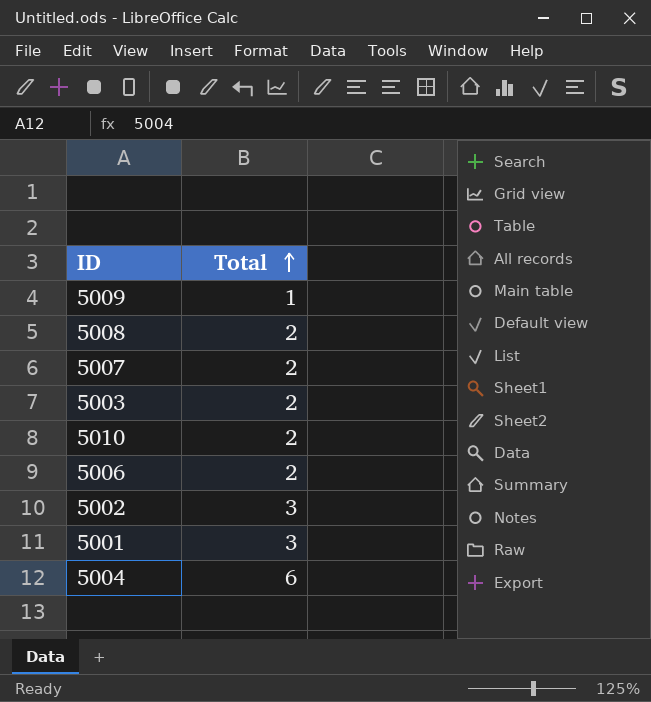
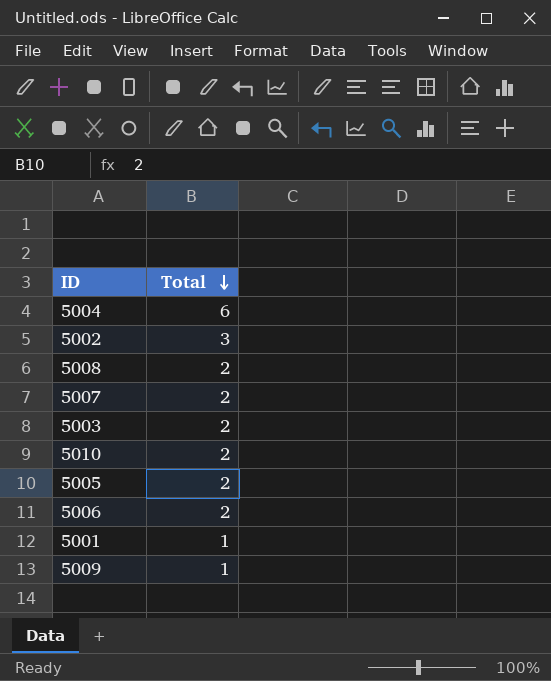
row order: Total ascending -> Total descending
row 5005: none -> 2
5001 | Total: 3 -> 1

